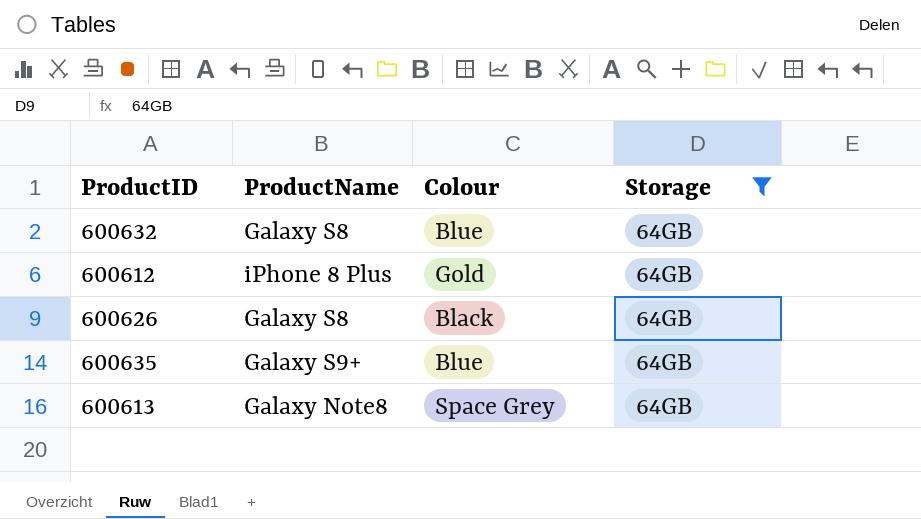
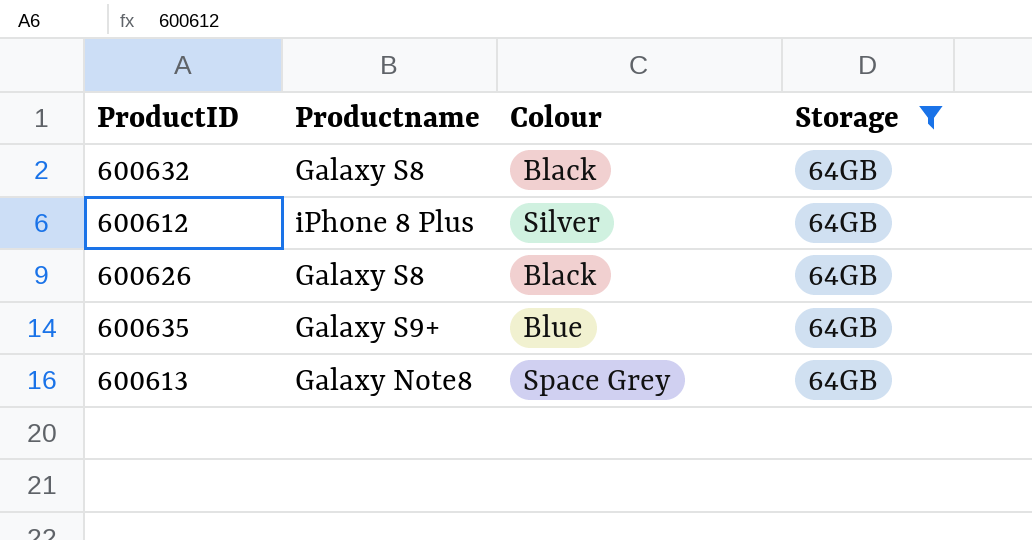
column name: ProductName -> Productname
600632 | Colour: Blue -> Black
600612 | Colour: Gold -> Silver

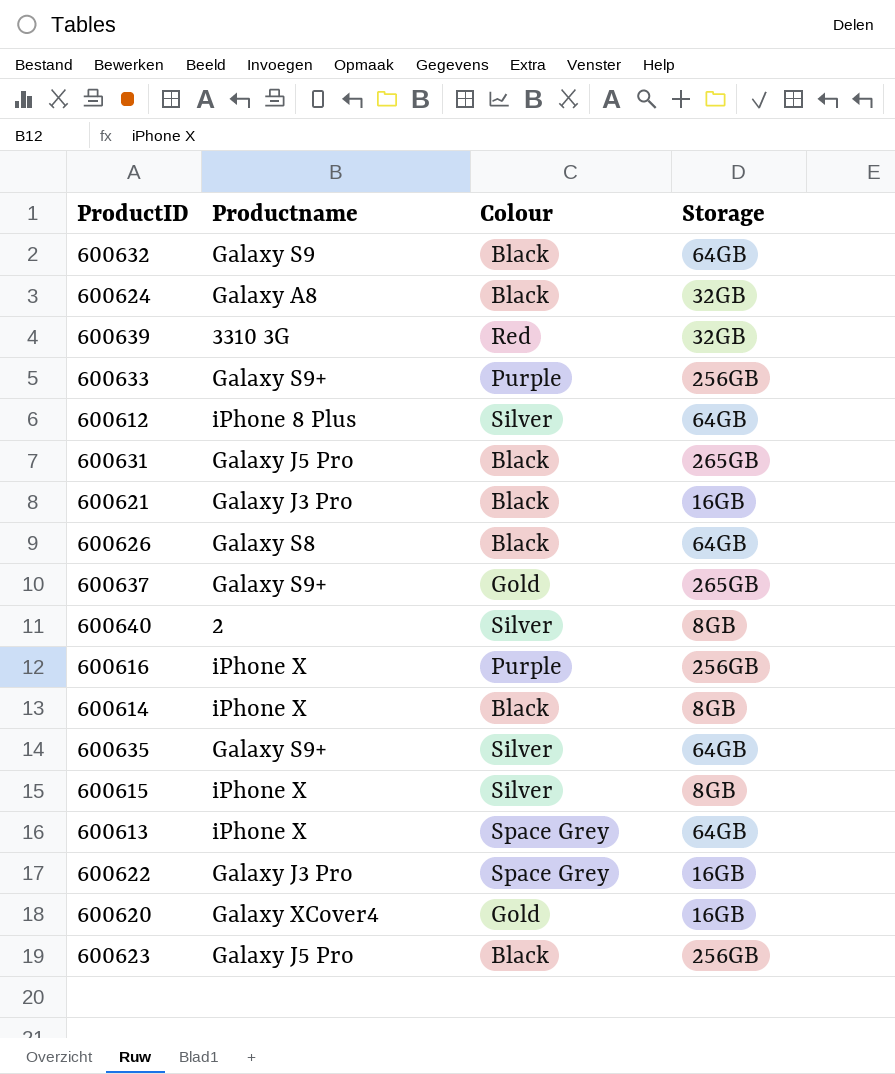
filter: Storage = 64GB -> none
600632 | Productname: Galaxy S8 -> Galaxy S9
600635 | Colour: Blue -> Silver
600613 | Productname: Galaxy Note8 -> iPhone X

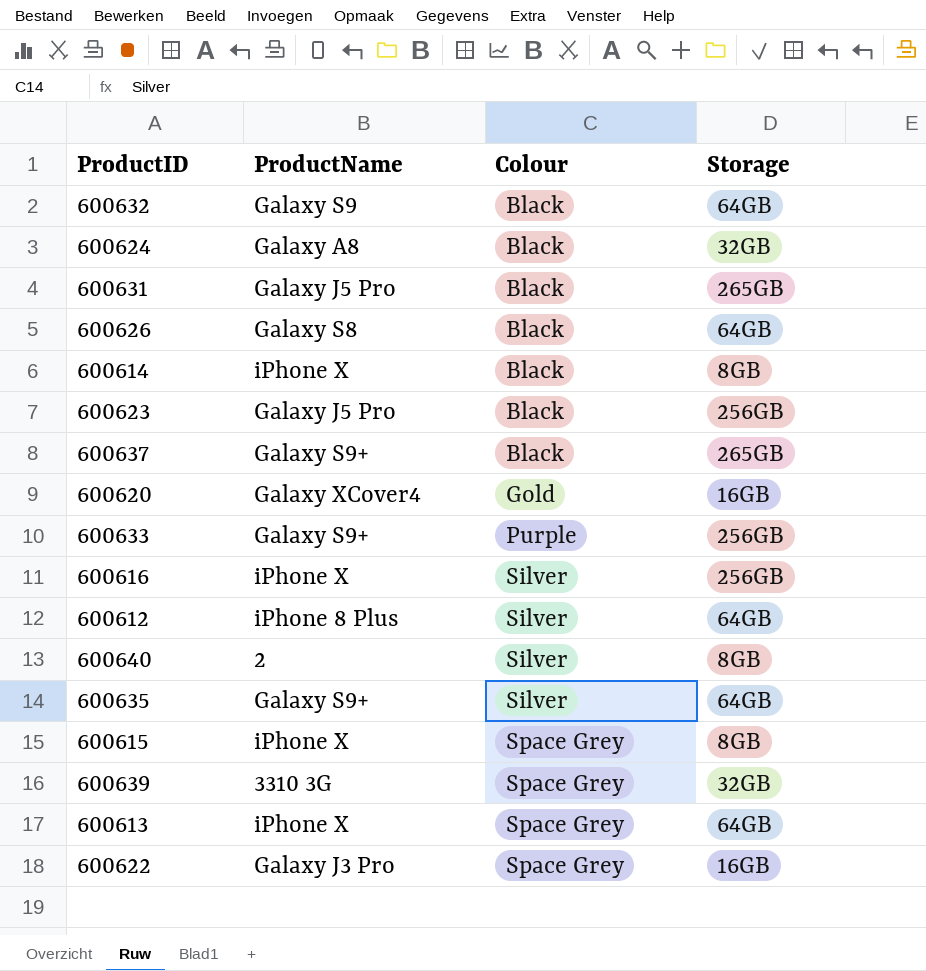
row order: none -> Colour ascending
column name: Productname -> ProductName
row 600621: Galaxy J3 Pro | Black | 16GB -> none
600637 | Colour: Gold -> Black
600616 | Colour: Purple -> Silver
600615 | Colour: Silver -> Space Grey
600639 | Colour: Red -> Space Grey

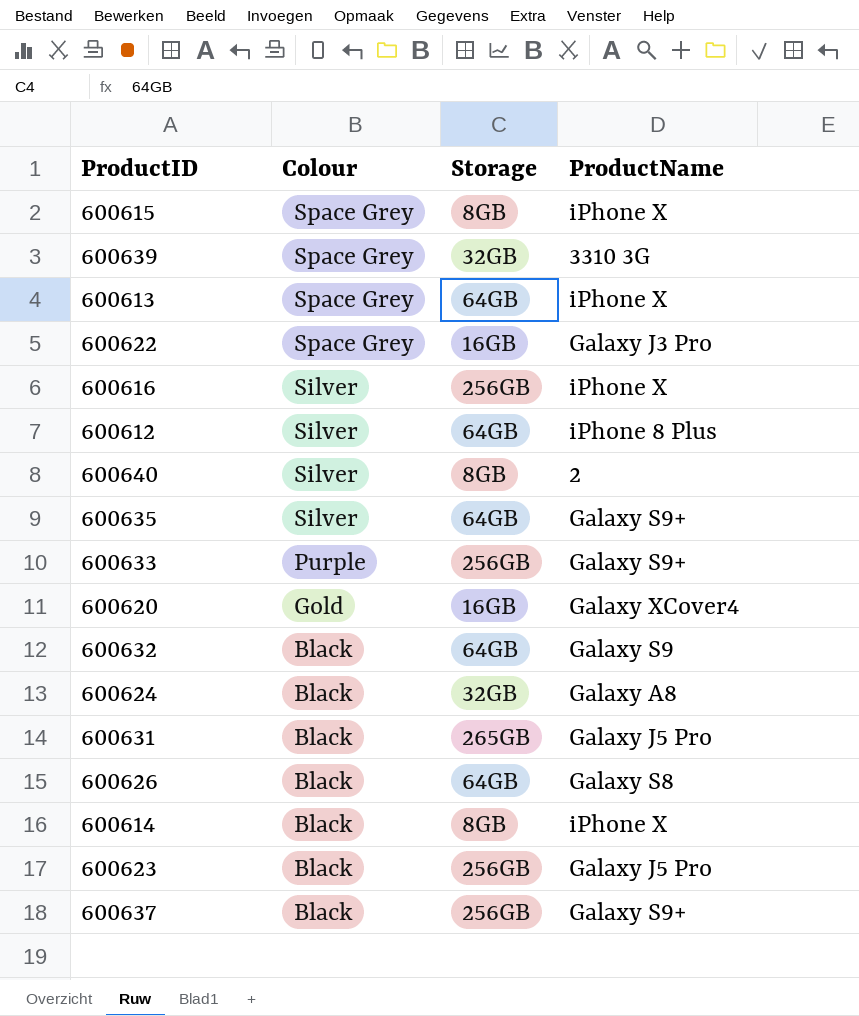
row order: Colour ascending -> Colour descending
column ProductName | position: 2 -> 4
600637 | Storage: 265GB -> 256GB

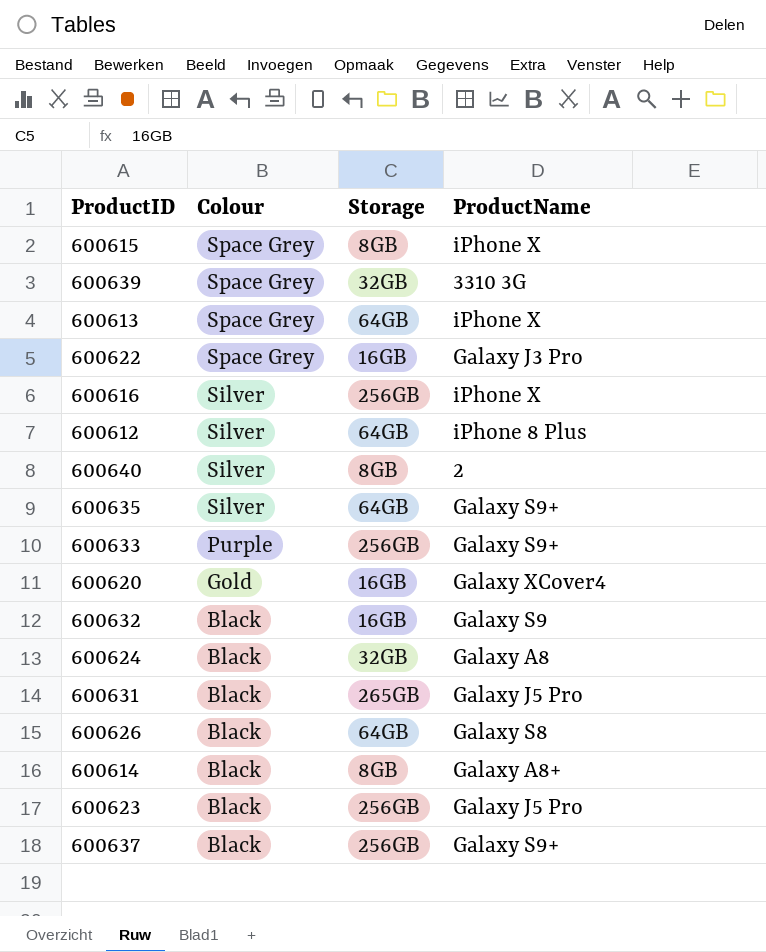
600632 | Storage: 64GB -> 16GB
600614 | ProductName: iPhone X -> Galaxy A8+

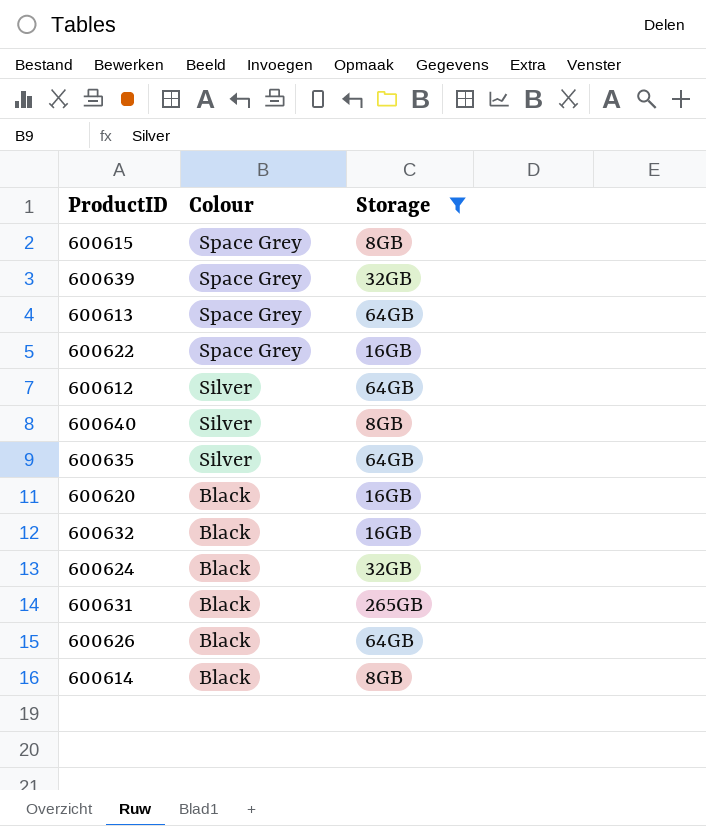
filter: none -> Storage != 256GB
column ProductName | position: 4 -> none
600620 | Colour: Gold -> Black

